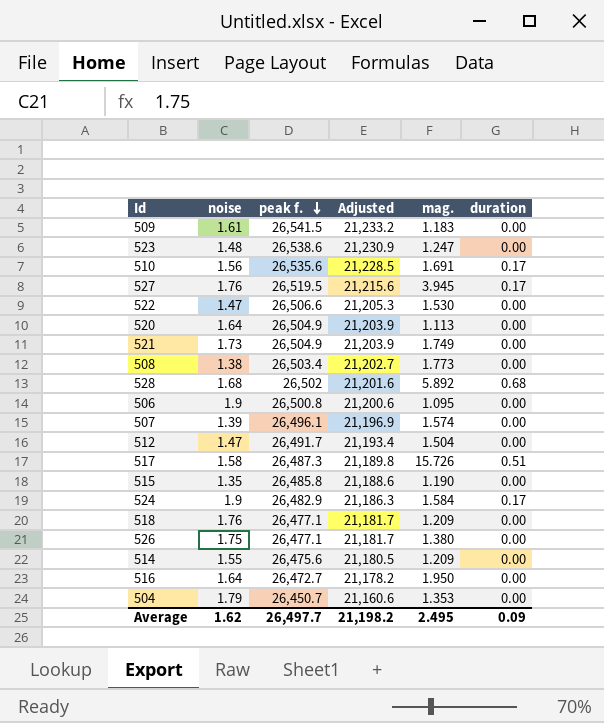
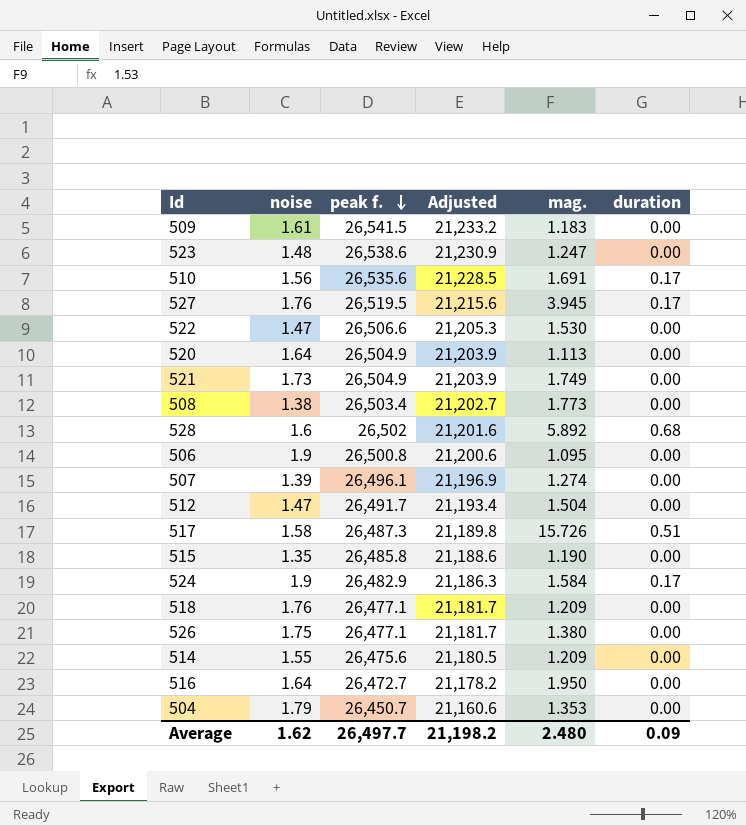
528 | noise: 1.68 -> 1.6
507 | mag.: 1.574 -> 1.274
Average | mag.: 2.495 -> 2.480

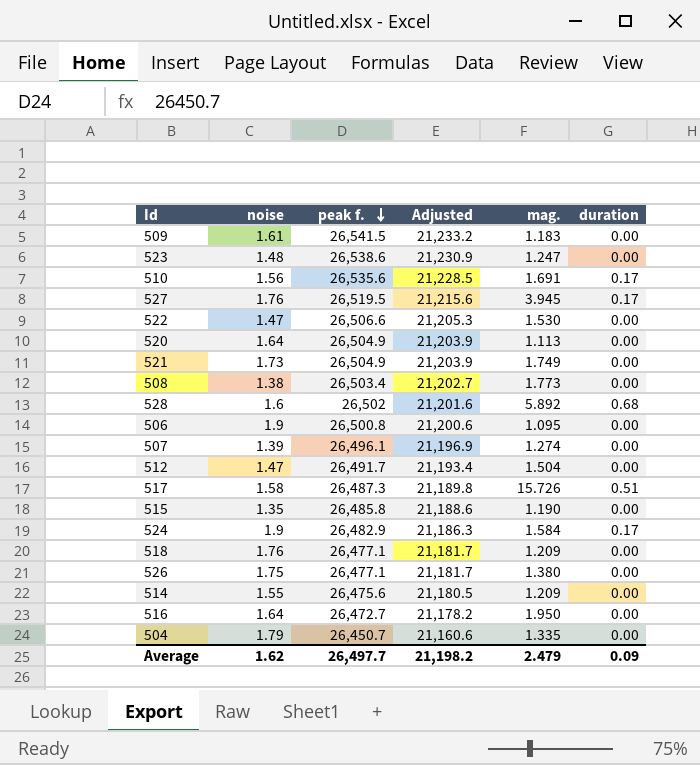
504 | mag.: 1.353 -> 1.335
Average | mag.: 2.480 -> 2.479

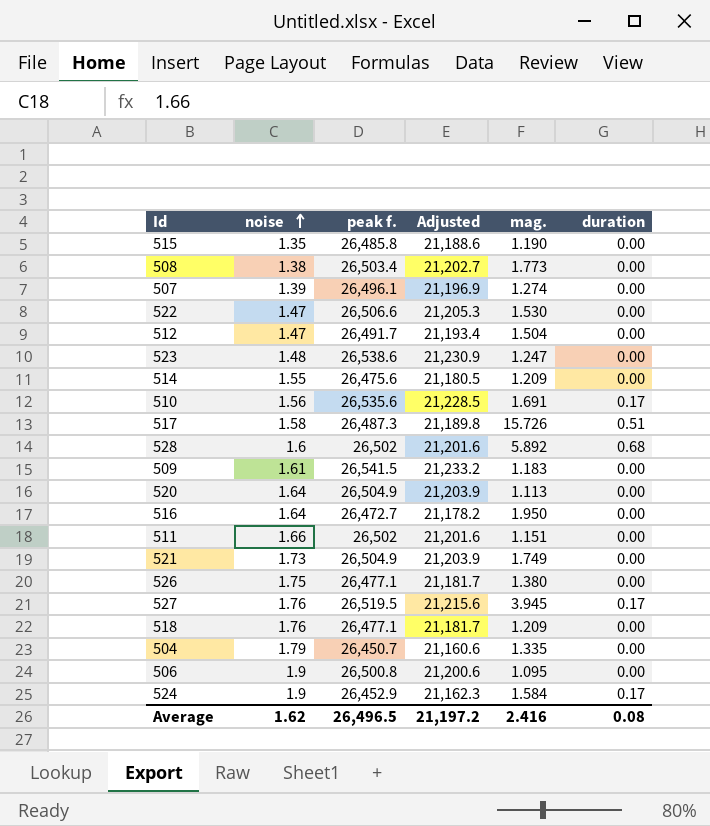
row order: peak f. descending -> noise ascending
row 511: none -> 1.66 | 26,502 | 21,201.6 | 1.151 | 0.00
524 | peak f.: 26,482.9 -> 26,452.9
524 | Adjusted: 21,186.3 -> 21,162.3
Average | peak f.: 26,497.7 -> 26,496.5
Average | Adjusted: 21,198.2 -> 21,197.2
Average | mag.: 2.479 -> 2.416
Average | duration: 0.09 -> 0.08

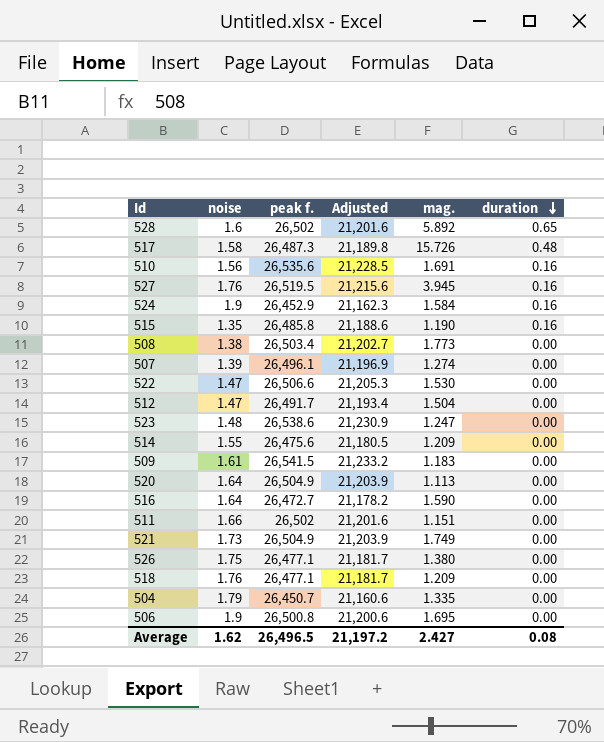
row order: noise ascending -> duration descending
528 | duration: 0.68 -> 0.65
517 | duration: 0.51 -> 0.48
510 | duration: 0.17 -> 0.16
527 | duration: 0.17 -> 0.16
524 | duration: 0.17 -> 0.16
515 | duration: 0.00 -> 0.16
516 | mag.: 1.950 -> 1.590
506 | mag.: 1.095 -> 1.695
Average | mag.: 2.416 -> 2.427

